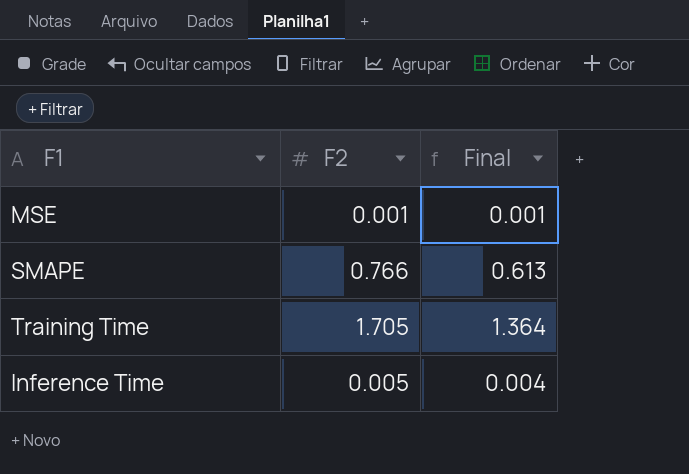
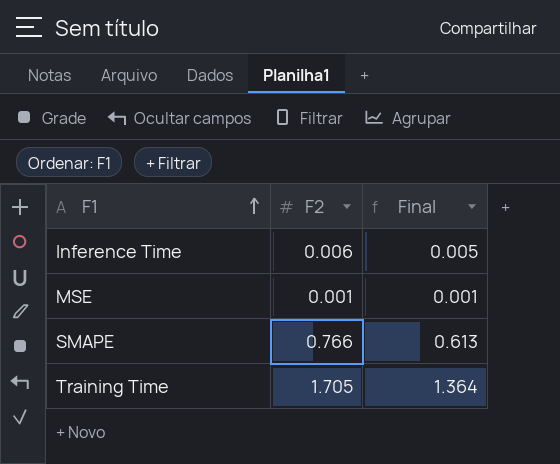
row order: none -> F1 ascending
Inference Time | F2: 0.005 -> 0.006
Inference Time | Final: 0.004 -> 0.005

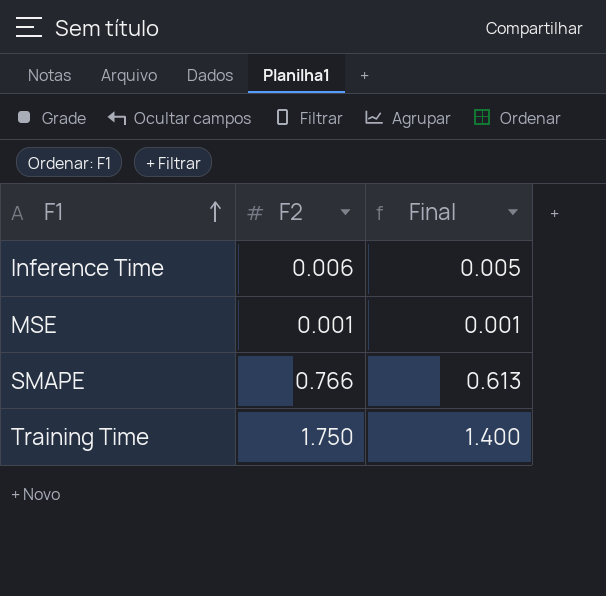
Training Time | F2: 1.705 -> 1.750
Training Time | Final: 1.364 -> 1.400

